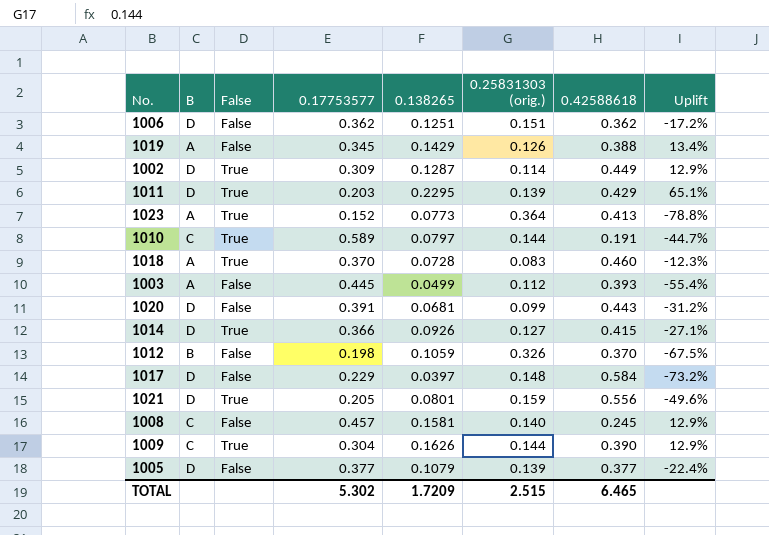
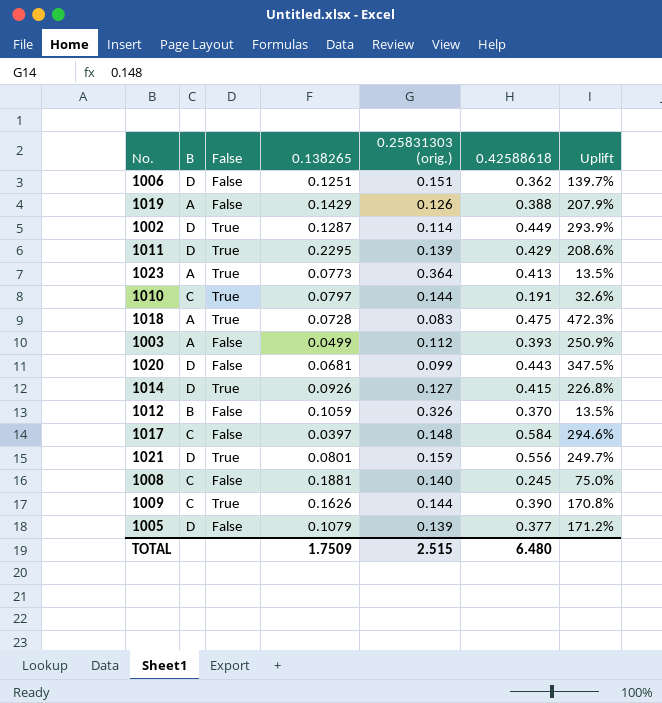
column 0.17753577 | position: 4 -> none
column Uplift | formula: ([0.138265] - [0.25831303 (orig.)]) / [0.25831303 (orig.)] -> ([0.42588618] - [0.25831303 (orig.)]) / [0.25831303 (orig.)]
1018 | 0.42588618: 0.460 -> 0.475
1017 | B: D -> C
1008 | 0.138265: 0.1581 -> 0.1881
TOTAL | 0.138265: 1.7209 -> 1.7509
TOTAL | 0.42588618: 6.465 -> 6.480

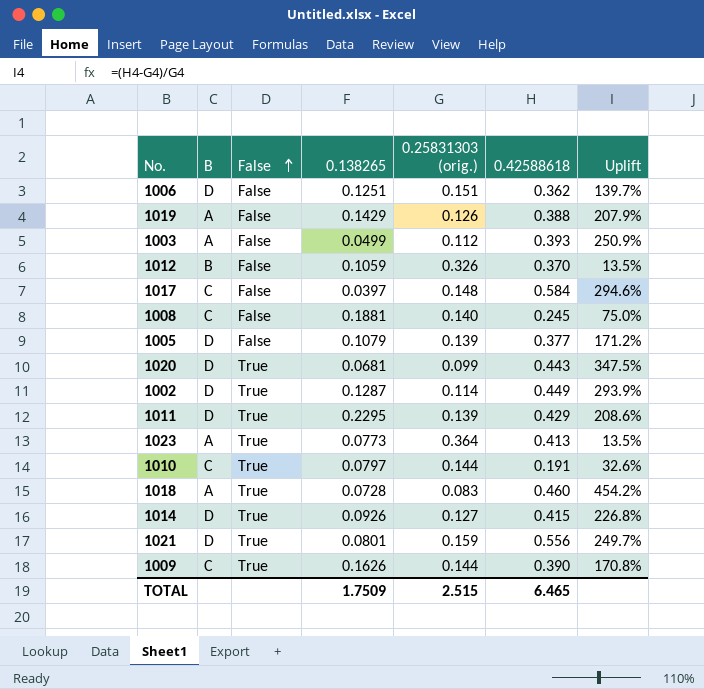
row order: none -> False ascending
1020 | False: False -> True
1018 | 0.42588618: 0.475 -> 0.460
1018 | Uplift: 472.3% -> 454.2%
TOTAL | 0.42588618: 6.480 -> 6.465

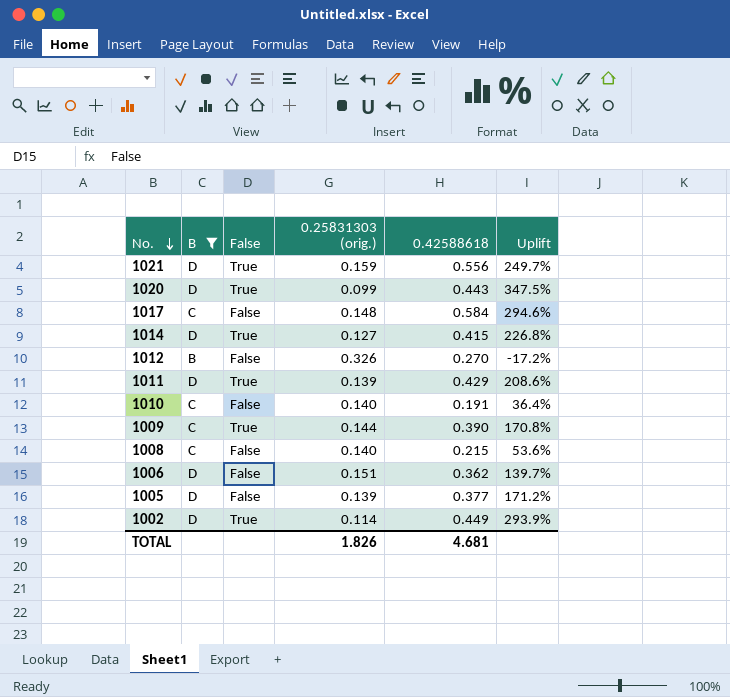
filter: none -> B != A
row order: False ascending -> No. descending
column 0.138265 | position: 4 -> none
1012 | 0.42588618: 0.370 -> 0.270
1012 | Uplift: 13.5% -> -17.2%
1010 | False: True -> False
1010 | 0.25831303 (orig.): 0.144 -> 0.140
1010 | Uplift: 32.6% -> 36.4%
1008 | 0.42588618: 0.245 -> 0.215
1008 | Uplift: 75.0% -> 53.6%
TOTAL | 0.25831303 (orig.): 2.515 -> 1.826
TOTAL | 0.42588618: 6.465 -> 4.681

